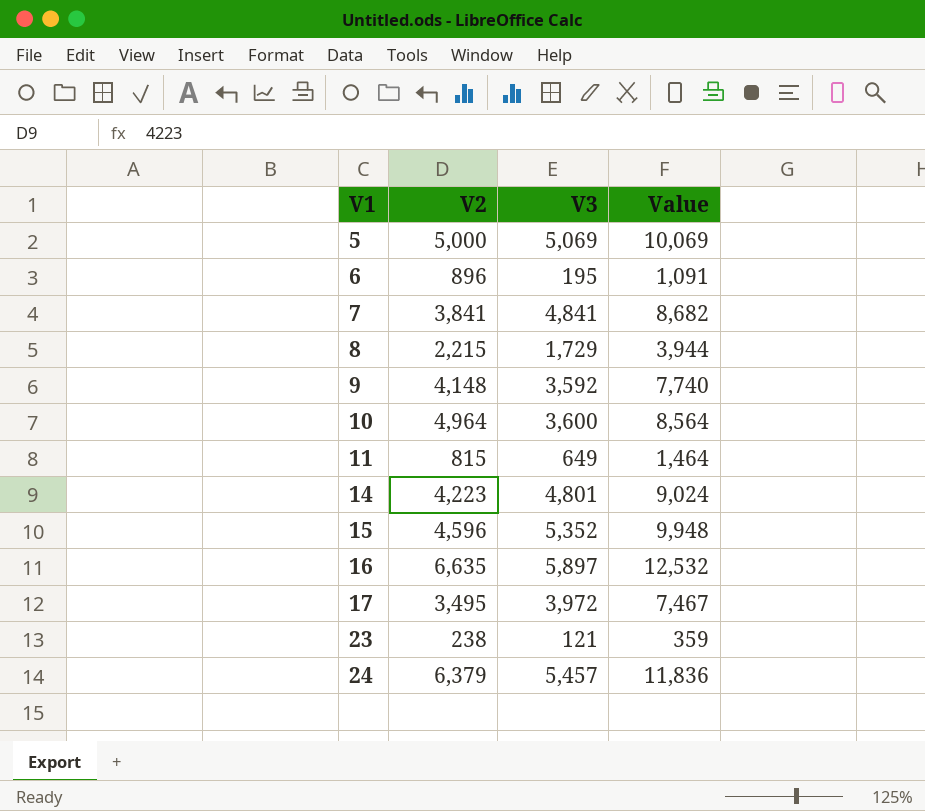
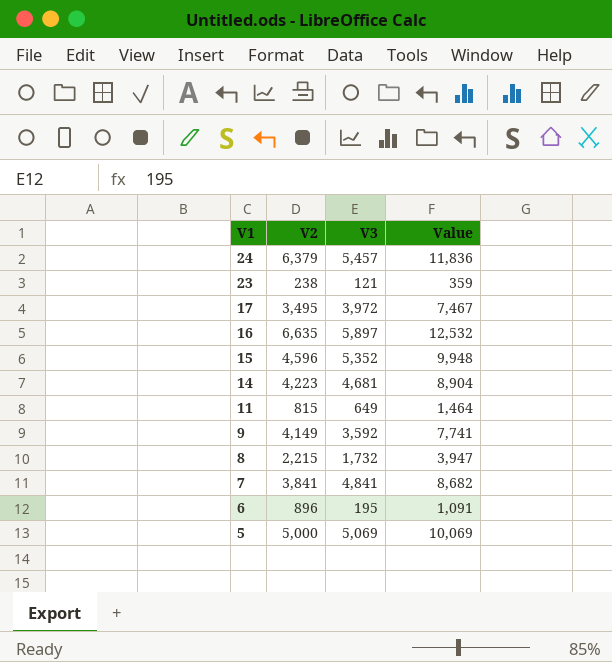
row order: V1 ascending -> V1 descending
row 10: 4,964 | 3,600 | 8,564 -> none
14 | V3: 4,801 -> 4,681
14 | Value: 9,024 -> 8,904
9 | V2: 4,148 -> 4,149
9 | Value: 7,740 -> 7,741
8 | V3: 1,729 -> 1,732
8 | Value: 3,944 -> 3,947

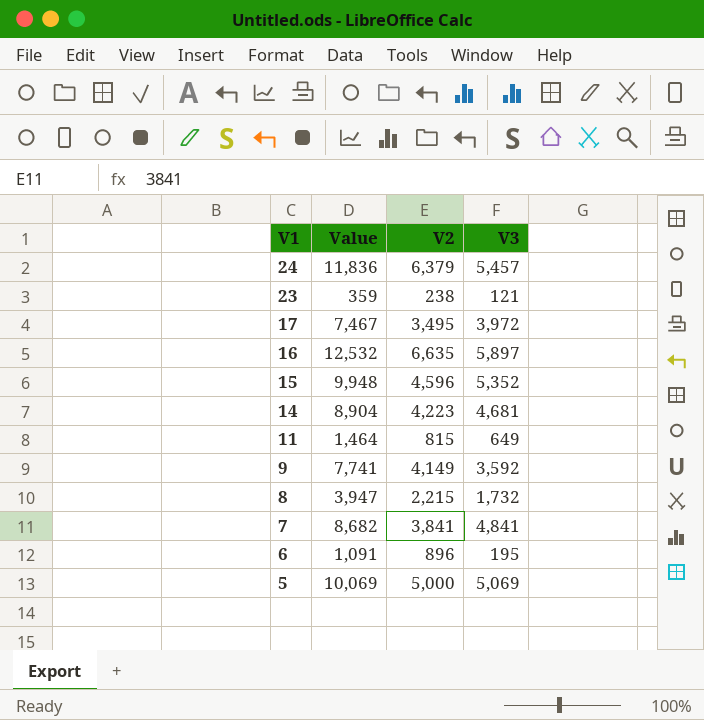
column Value | position: 4 -> 2

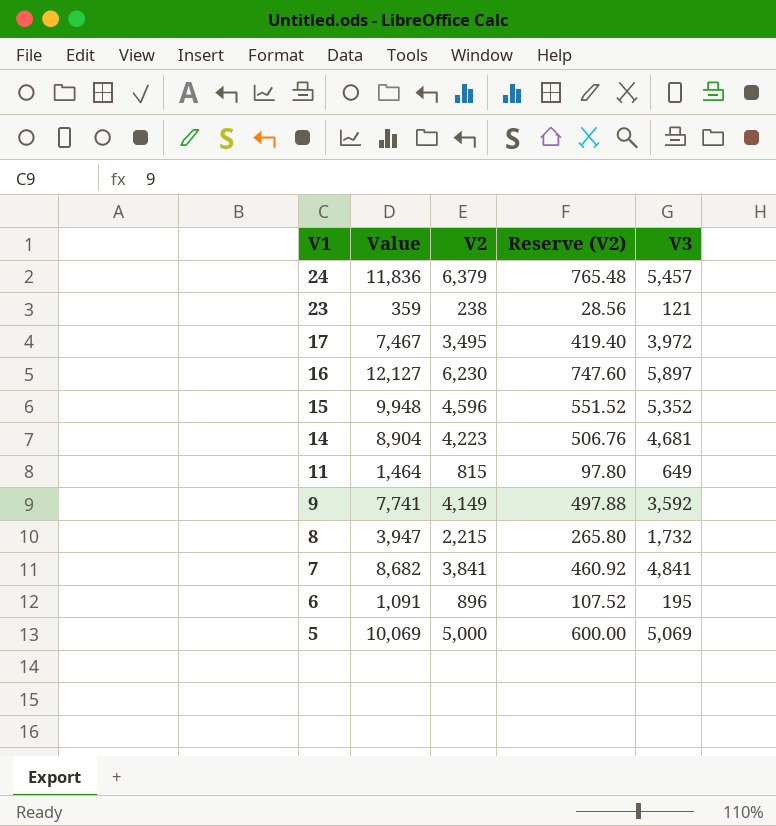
column Reserve (V2) | formula: none -> [V2] * 0.12
16 | Value: 12,532 -> 12,127
16 | V2: 6,635 -> 6,230

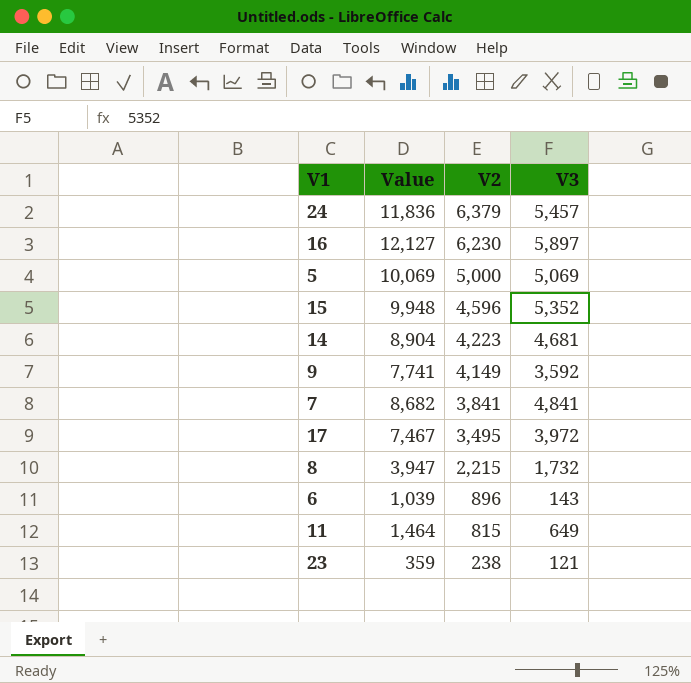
row order: V1 descending -> V2 descending
column Reserve (V2) | formula: [V2] * 0.12 -> none
6 | Value: 1,091 -> 1,039
6 | V3: 195 -> 143

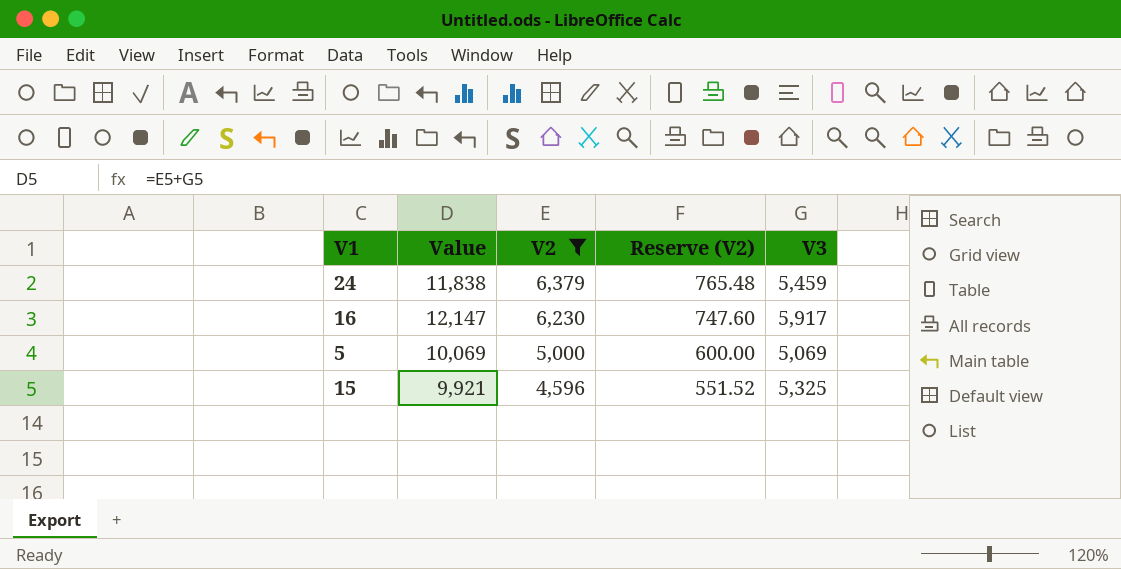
filter: none -> V2 >= 4,596
column Reserve (V2) | formula: none -> [V2] * 0.12
24 | Value: 11,836 -> 11,838
24 | V3: 5,457 -> 5,459
16 | Value: 12,127 -> 12,147
16 | V3: 5,897 -> 5,917
15 | Value: 9,948 -> 9,921
15 | V3: 5,352 -> 5,325

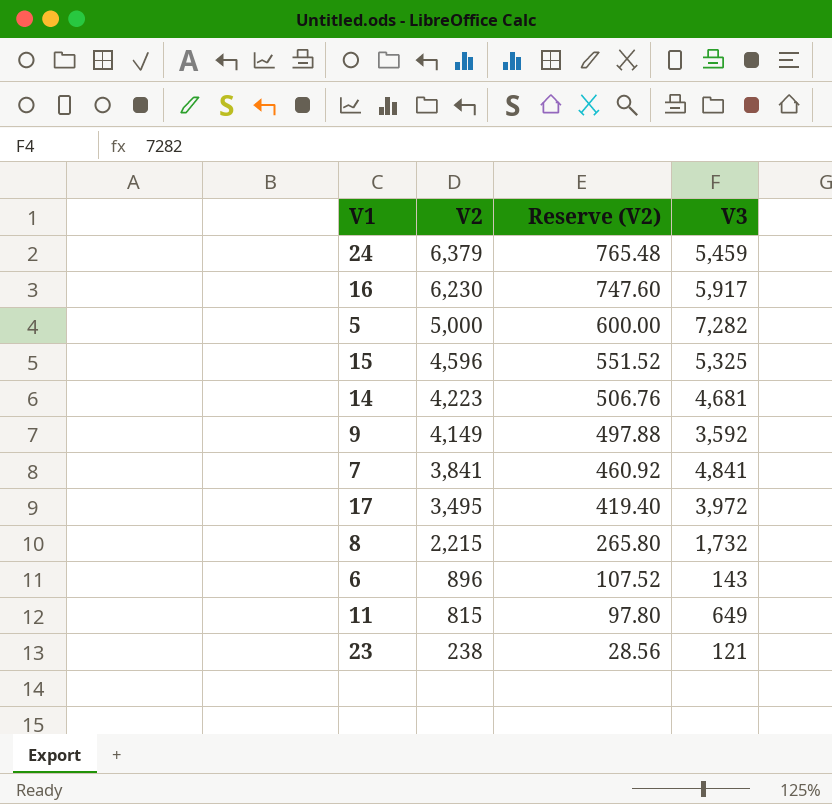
filter: V2 >= 4,596 -> none
column Value | formula: [V2] + [V3] -> none
5 | V3: 5,069 -> 7,282

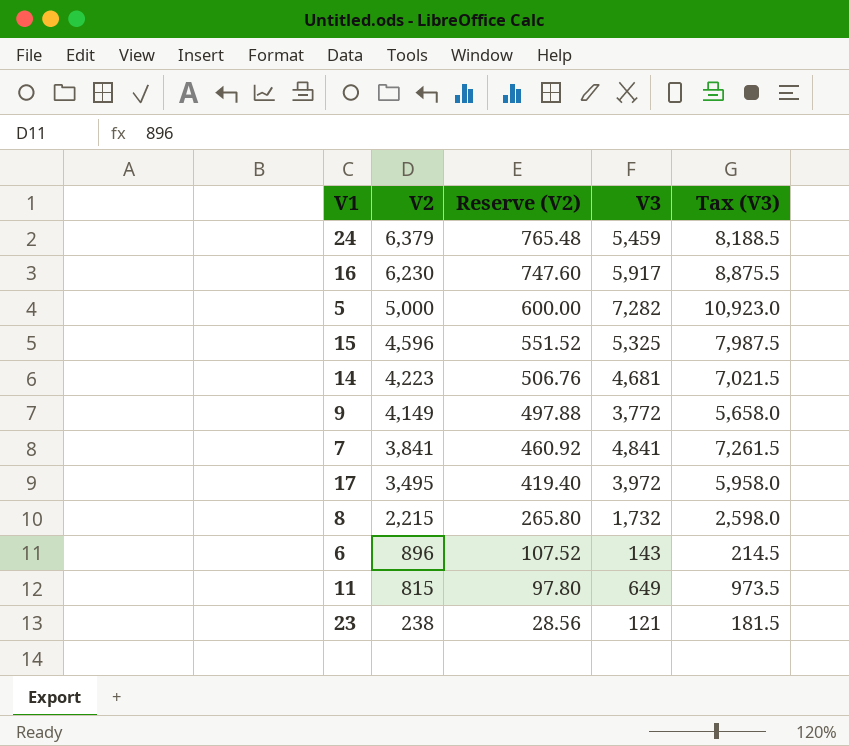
column Tax (V3) | formula: none -> [V3] * 1.5
9 | V3: 3,592 -> 3,772

